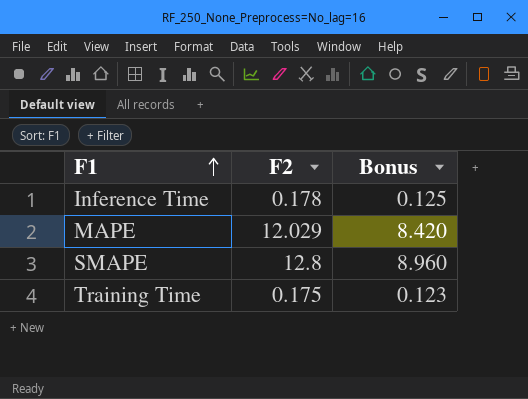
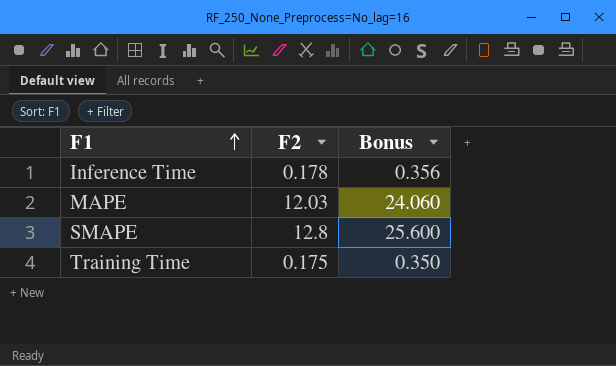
column Bonus | formula: [F2] * 0.7 -> [F2] * 2
MAPE | F2: 12.029 -> 12.03

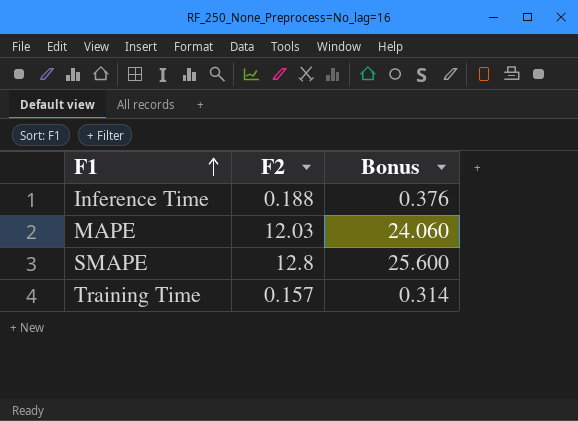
Inference Time | F2: 0.178 -> 0.188
Inference Time | Bonus: 0.356 -> 0.376
Training Time | F2: 0.175 -> 0.157
Training Time | Bonus: 0.350 -> 0.314

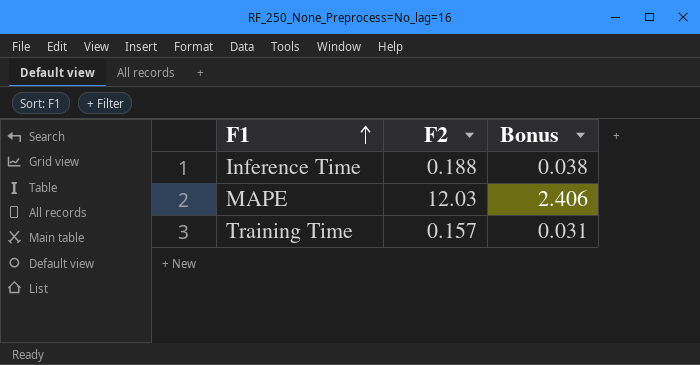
column Bonus | formula: [F2] * 2 -> [F2] * 0.2
row SMAPE: 12.8 | 25.600 -> none

